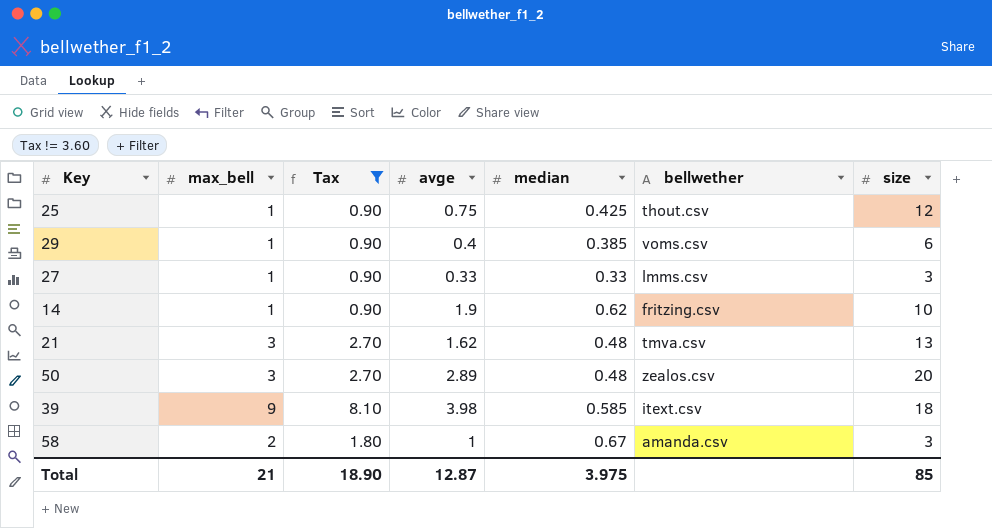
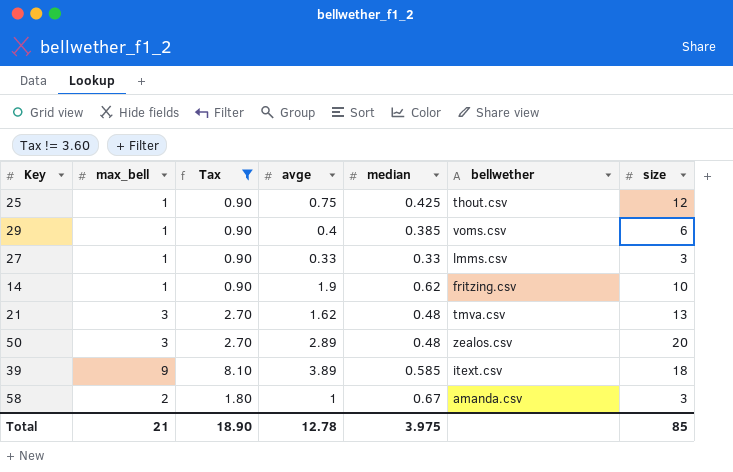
39 | avge: 3.98 -> 3.89
Total | avge: 12.87 -> 12.78

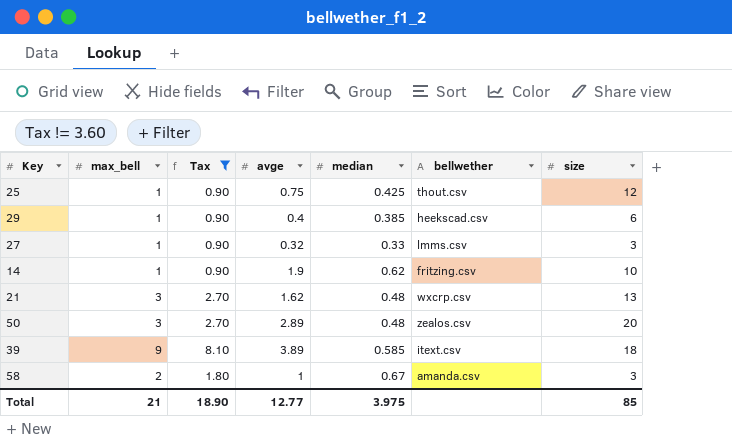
29 | bellwether: voms.csv -> heekscad.csv
27 | avge: 0.33 -> 0.32
21 | bellwether: tmva.csv -> wxcrp.csv
Total | avge: 12.78 -> 12.77

